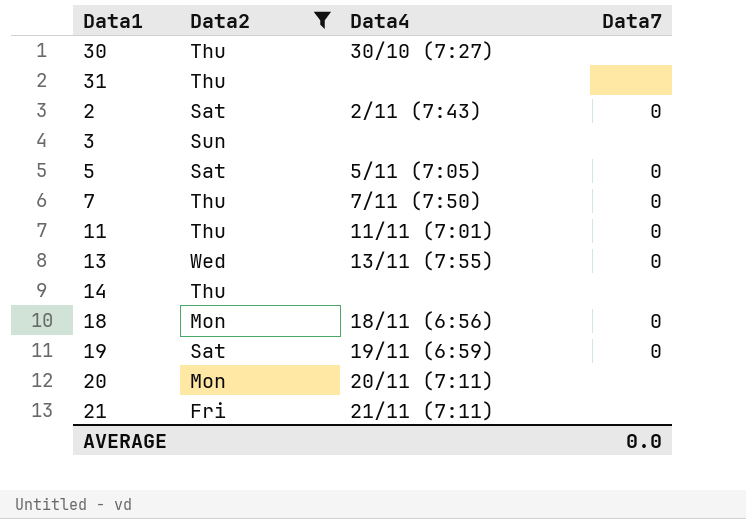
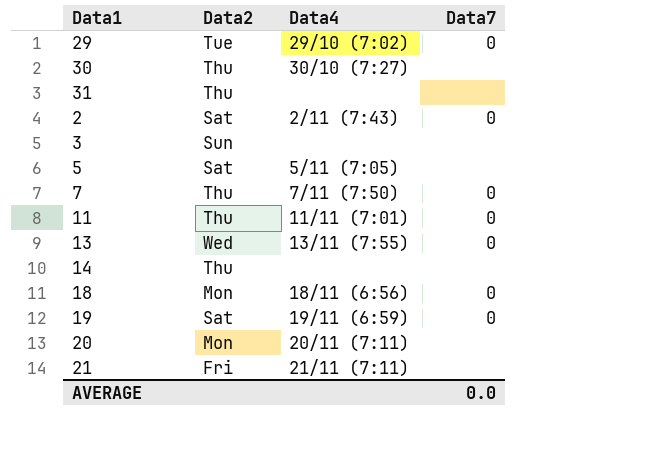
filter: Data2 != Tue -> none
5 | Data7: 0 -> none

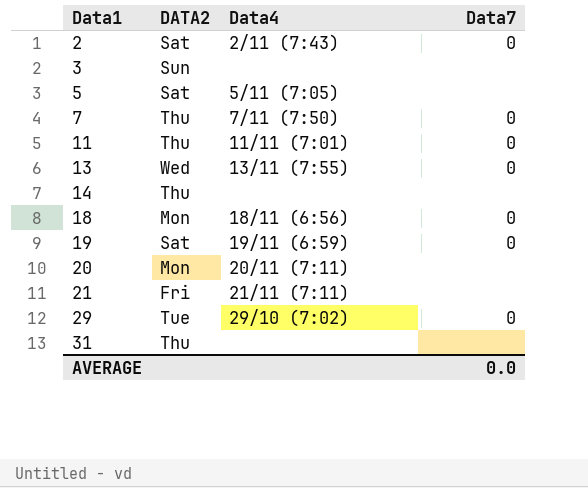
row order: none -> Data1 ascending
column name: Data2 -> DATA2
row 30: Thu | 30/10 (7:27) | none -> none

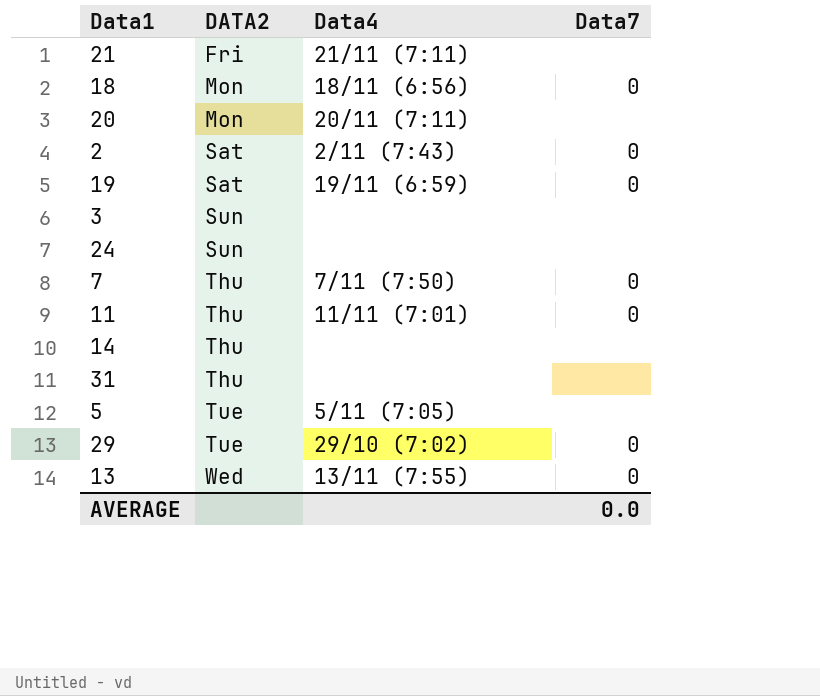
row order: Data1 ascending -> DATA2 ascending
row 24: none -> Sun | none | none
5 | DATA2: Sat -> Tue

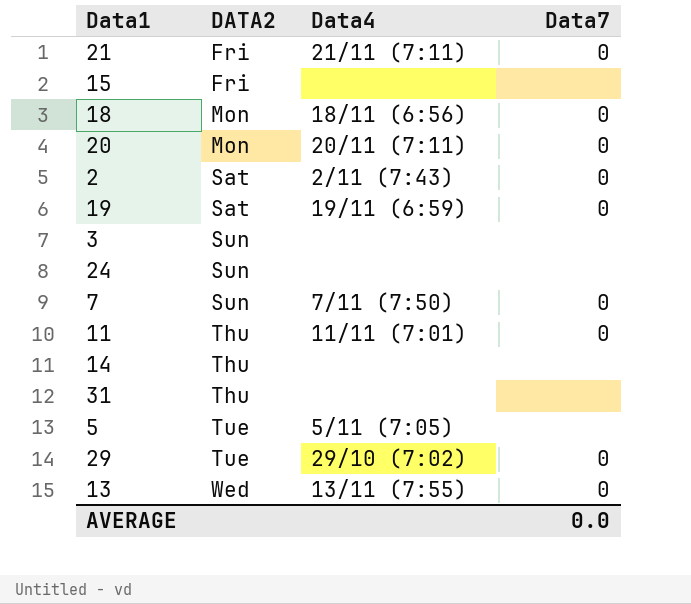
21 | Data7: none -> 0
row 15: none -> Fri | none | none
20 | Data7: none -> 0
7 | DATA2: Thu -> Sun

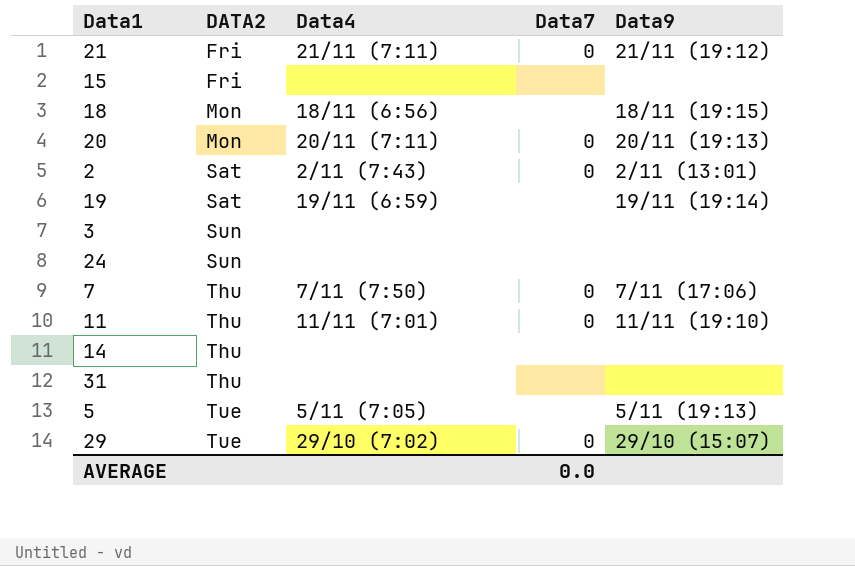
column Data9 | position: none -> 5
row 13: Wed | 13/11 (7:55) | 0 -> none
18 | Data7: 0 -> none
19 | Data7: 0 -> none
7 | DATA2: Sun -> Thu

